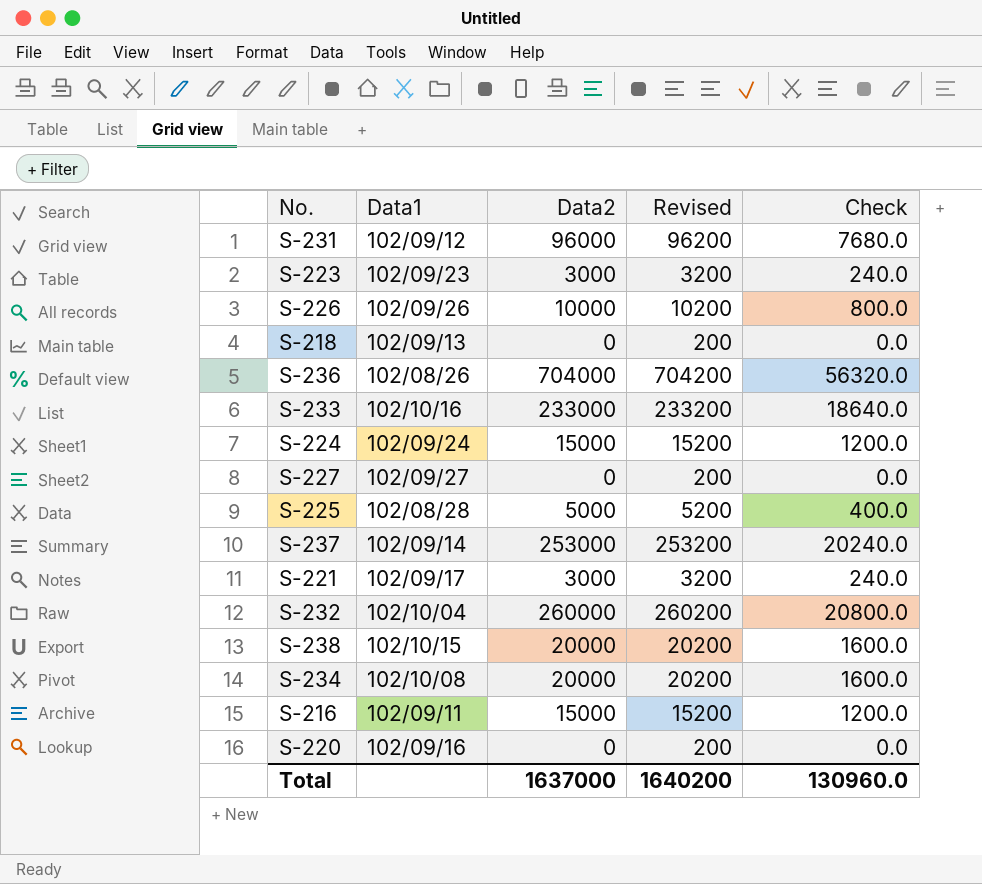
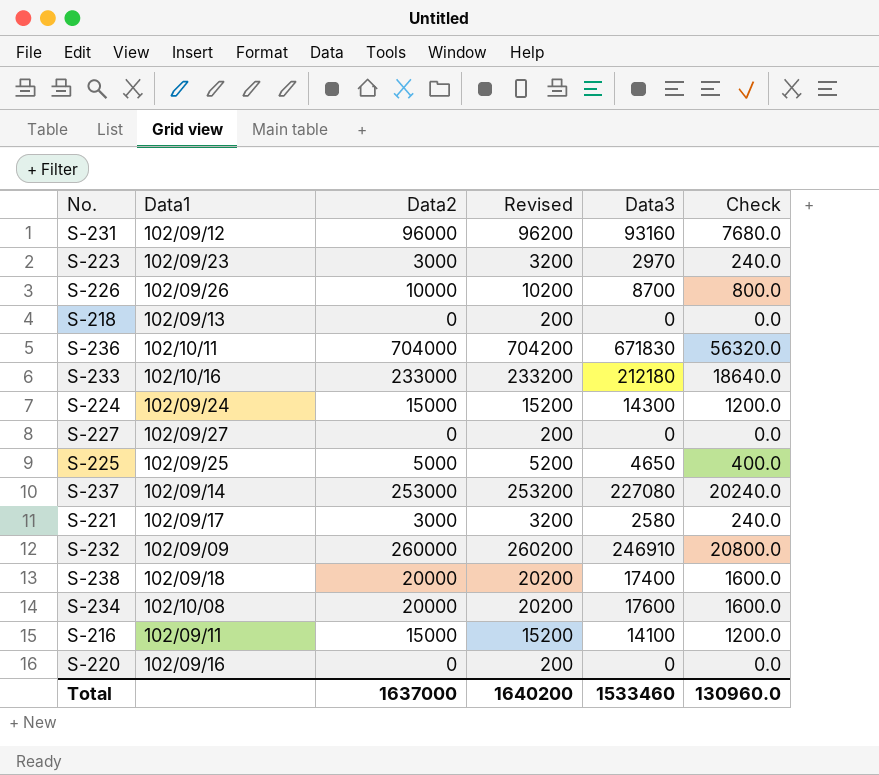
column Data3 | position: none -> 5
S-236 | Data1: 102/08/26 -> 102/10/11
S-225 | Data1: 102/08/28 -> 102/09/25
S-232 | Data1: 102/10/04 -> 102/09/09
S-238 | Data1: 102/10/15 -> 102/09/18

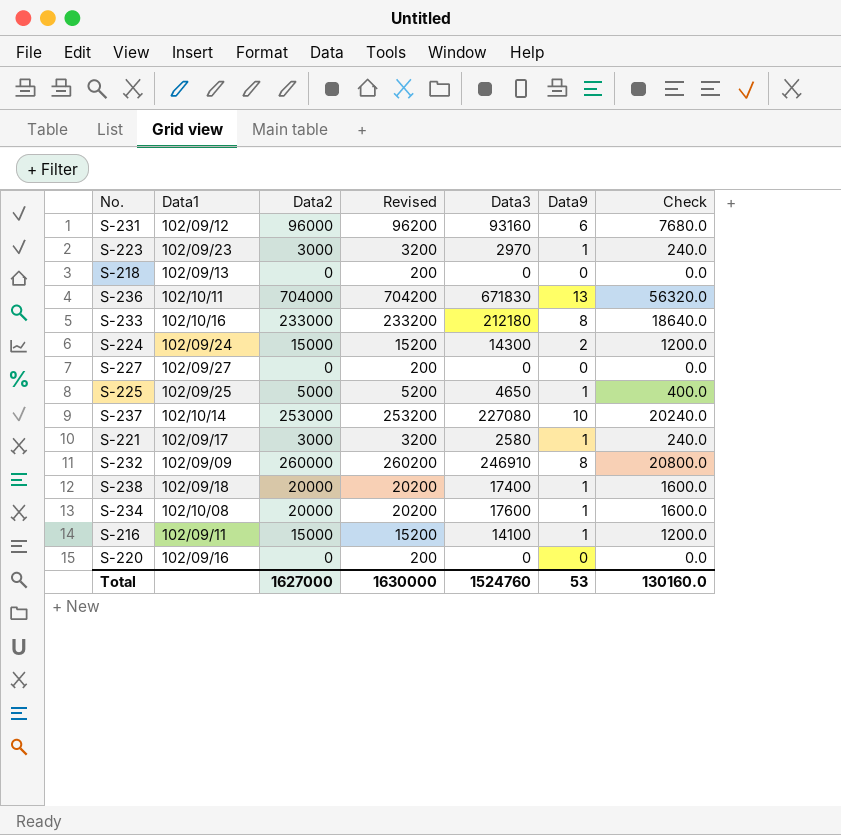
column Data9 | position: none -> 6
row S-226: 102/09/26 | 10000 | 10200 | 8700 | 800.0 -> none
S-237 | Data1: 102/09/14 -> 102/10/14
Total | Data2: 1637000 -> 1627000
Total | Revised: 1640200 -> 1630000
Total | Data3: 1533460 -> 1524760
Total | Check: 130960.0 -> 130160.0

